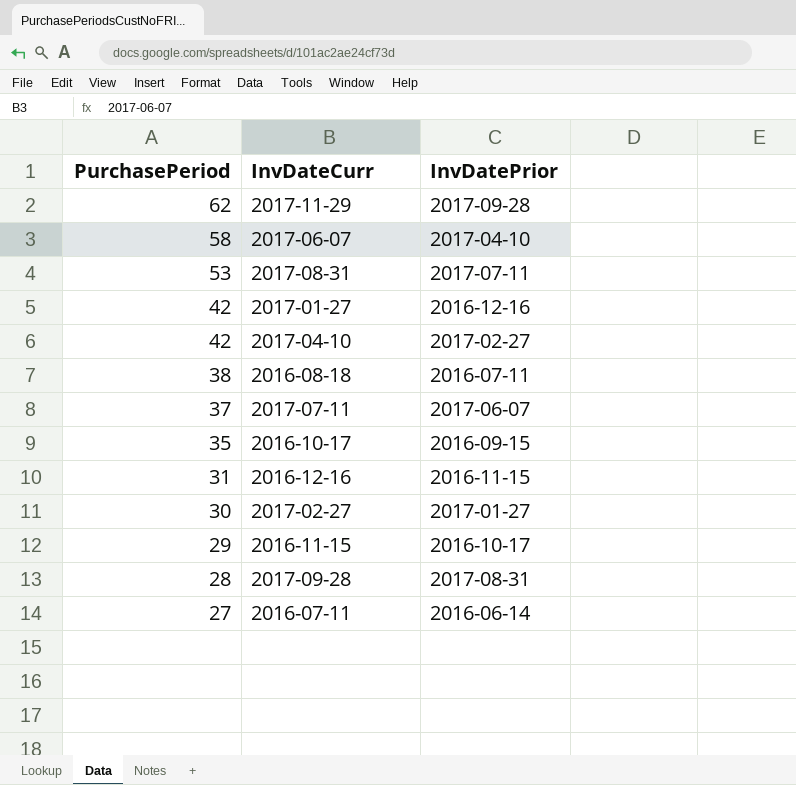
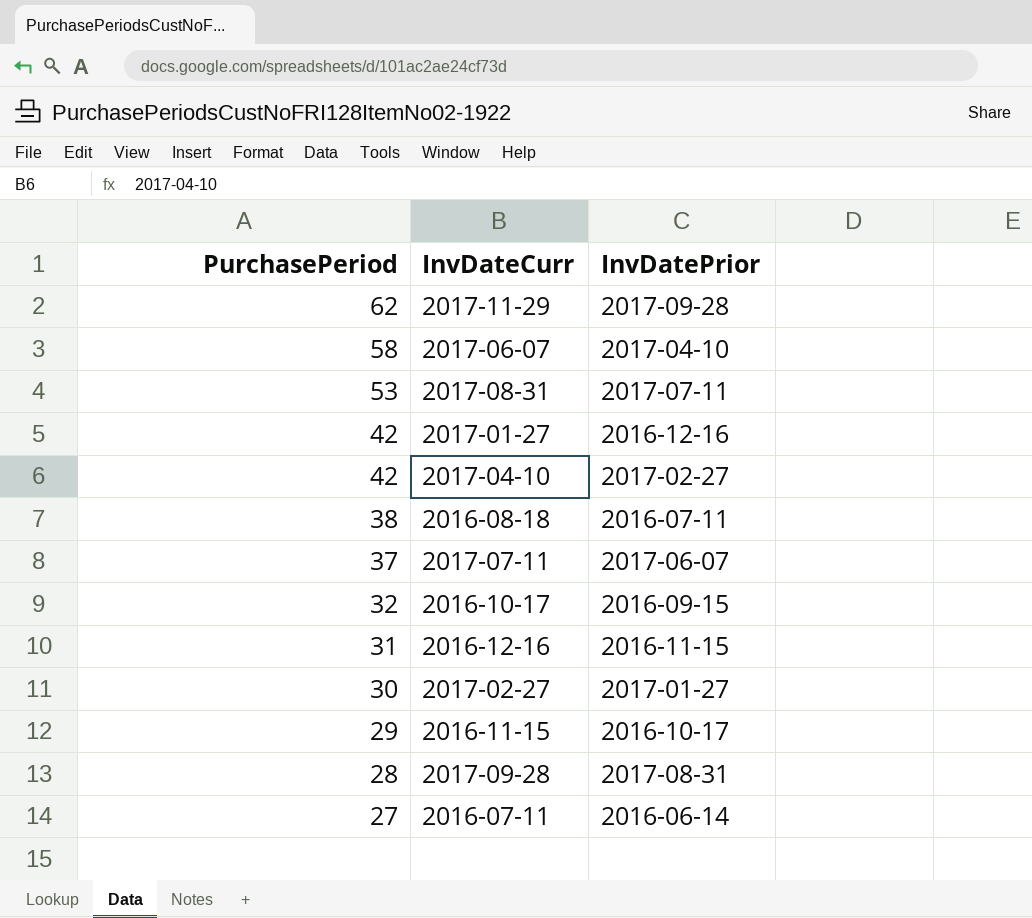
2016-10-17 | PurchasePeriod: 35 -> 32

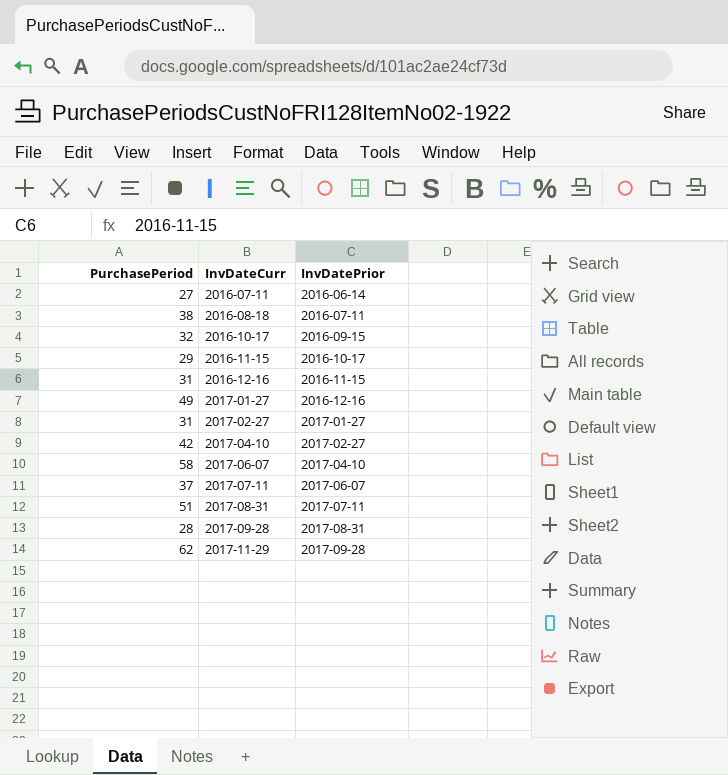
row order: PurchasePeriod descending -> InvDateCurr ascending
2017-01-27 | PurchasePeriod: 42 -> 49
2017-02-27 | PurchasePeriod: 30 -> 31
2017-08-31 | PurchasePeriod: 53 -> 51

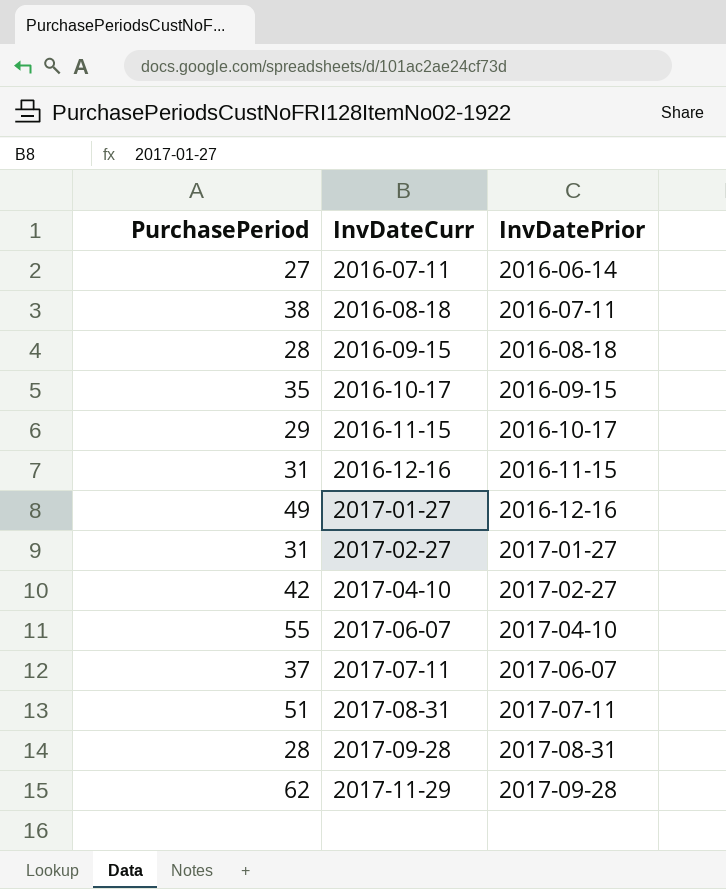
row 2016-09-15: none -> 28 | 2016-08-18
2016-10-17 | PurchasePeriod: 32 -> 35
2017-06-07 | PurchasePeriod: 58 -> 55

